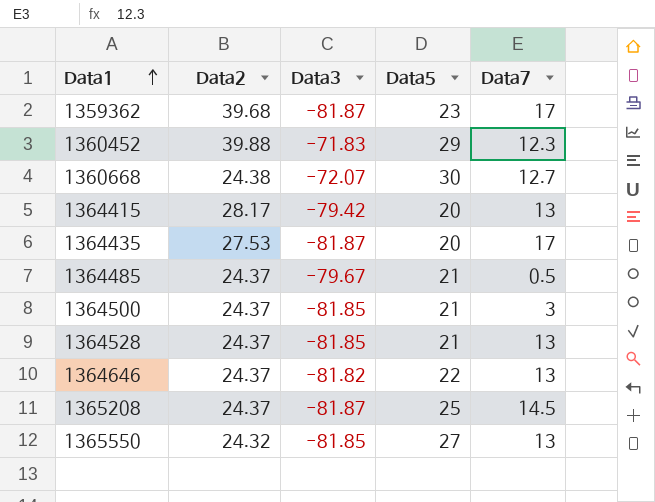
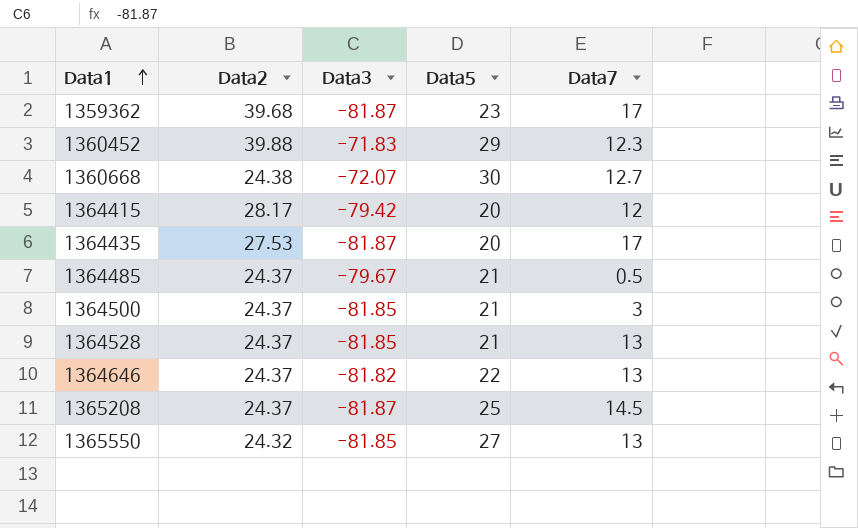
1364415 | Data7: 13 -> 12

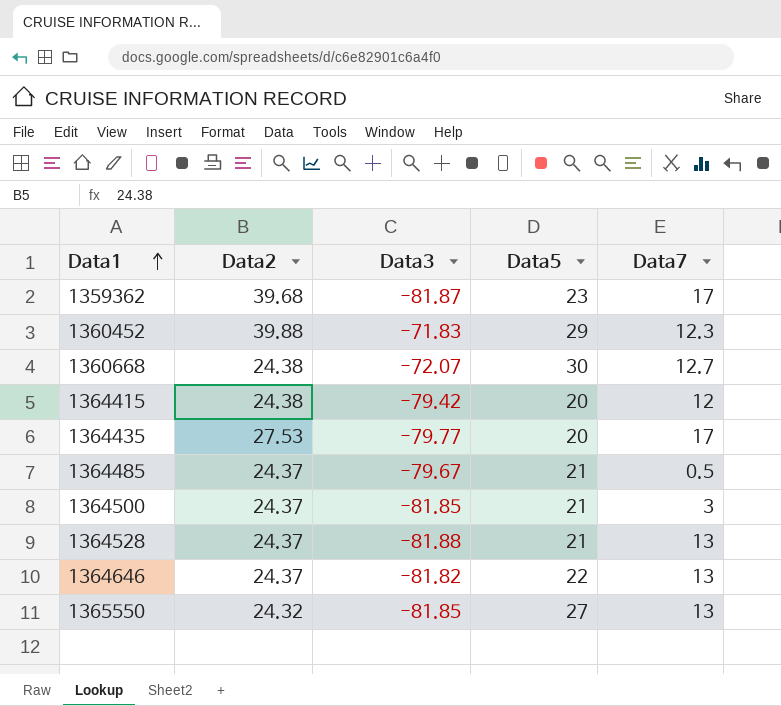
row 1365208: 24.37 | -81.87 | 25 | 14.5 -> none
1364415 | Data2: 28.17 -> 24.38
1364435 | Data3: -81.87 -> -79.77
1364528 | Data3: -81.85 -> -81.88

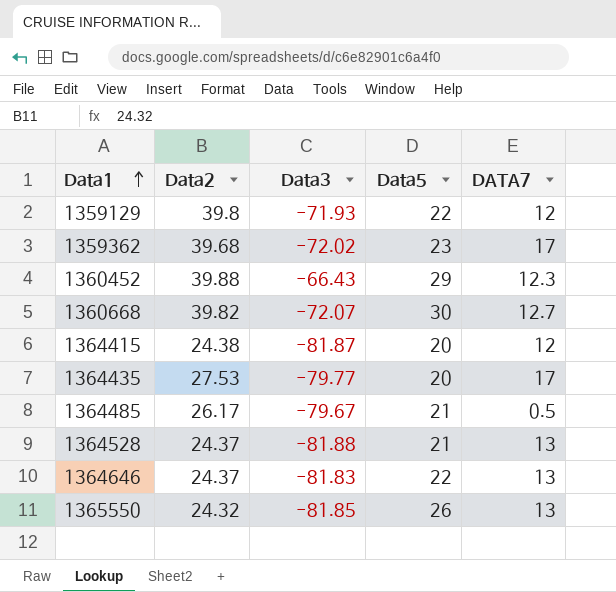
column name: Data7 -> DATA7
row 1364500: 24.37 | -81.85 | 21 | 3 -> none
row 1359129: none -> 39.8 | -71.93 | 22 | 12
1359362 | Data3: -81.87 -> -72.02
1360452 | Data3: -71.83 -> -66.43
1360668 | Data2: 24.38 -> 39.82
1364415 | Data3: -79.42 -> -81.87
1364485 | Data2: 24.37 -> 26.17
1364646 | Data3: -81.82 -> -81.83
1365550 | Data5: 27 -> 26

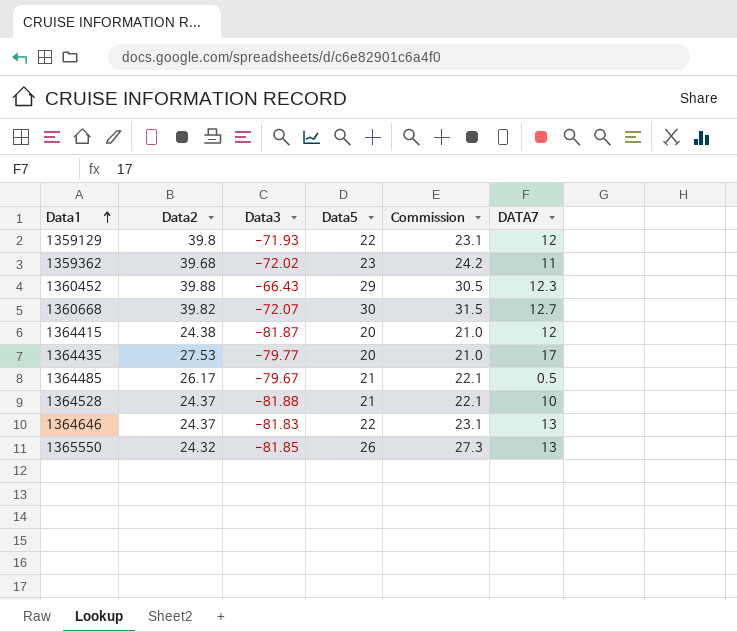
column Commission | formula: none -> [Data5] * 1.05
1359362 | DATA7: 17 -> 11
1364528 | DATA7: 13 -> 10

